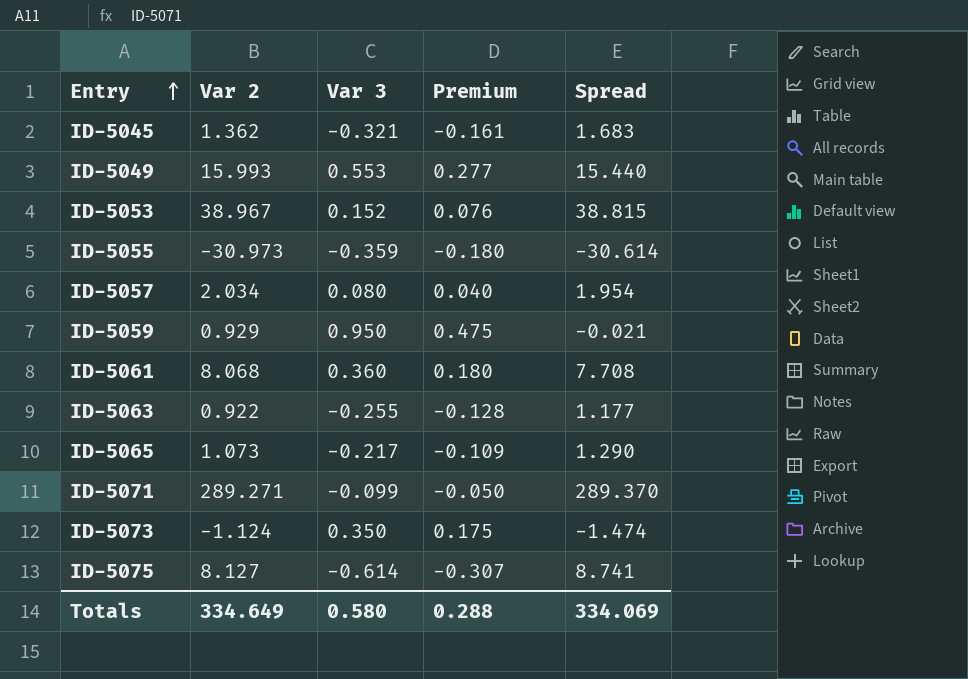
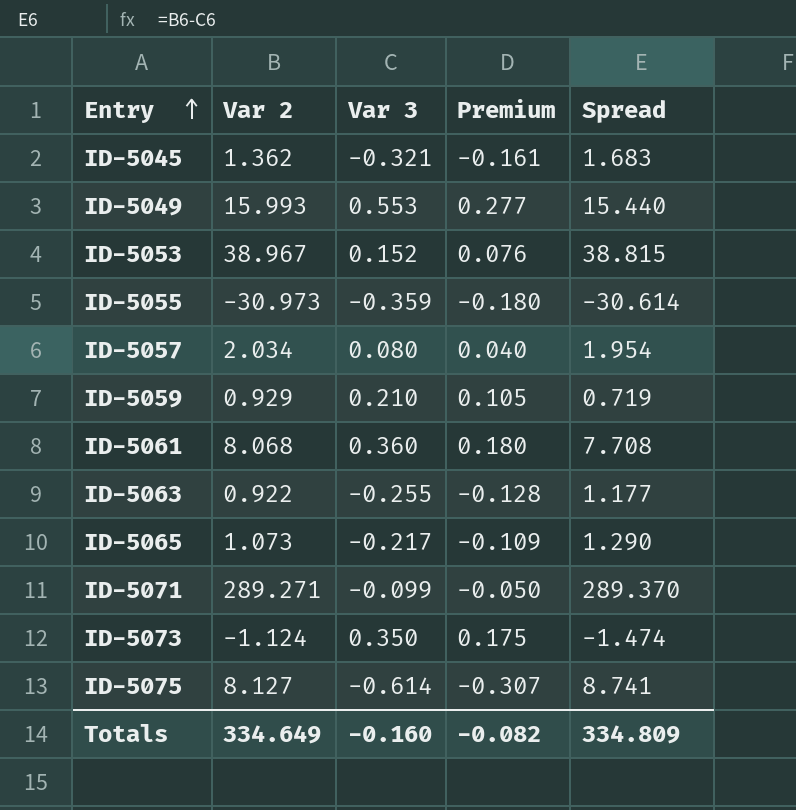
ID-5059 | Var 3: 0.950 -> 0.210
ID-5059 | Premium: 0.475 -> 0.105
ID-5059 | Spread: -0.021 -> 0.719
Totals | Var 3: 0.580 -> -0.160
Totals | Premium: 0.288 -> -0.082
Totals | Spread: 334.069 -> 334.809

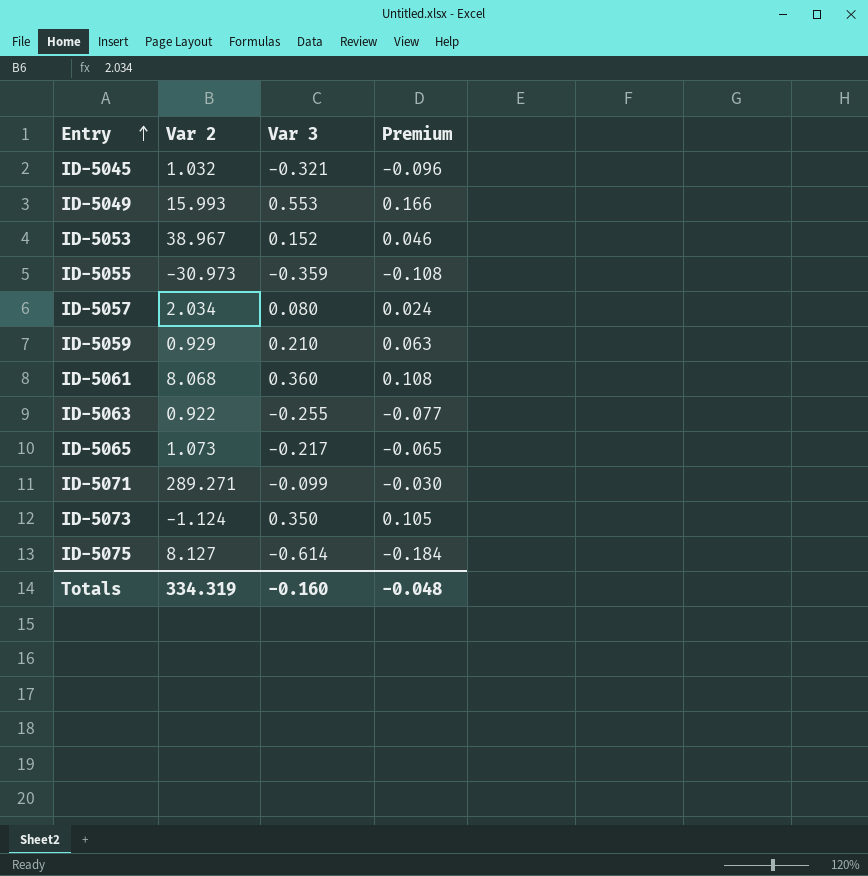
column Spread | formula: [Var 2] - [Var 3] -> none
column Premium | formula: [Var 3] * 0.5 -> [Var 3] * 0.3
ID-5045 | Var 2: 1.362 -> 1.032
Totals | Var 2: 334.649 -> 334.319
Totals | Premium: -0.082 -> -0.048

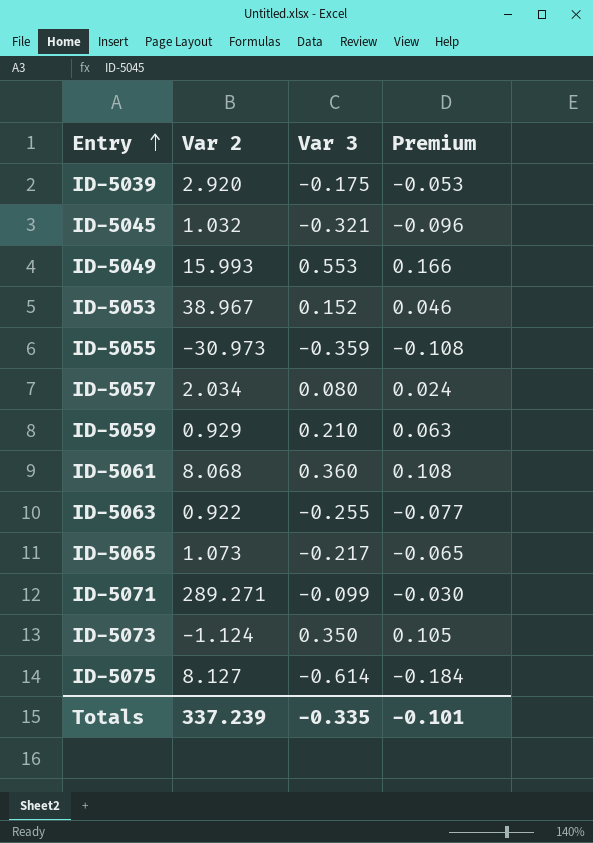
row ID-5039: none -> 2.920 | -0.175 | -0.053
Totals | Var 2: 334.319 -> 337.239
Totals | Var 3: -0.160 -> -0.335
Totals | Premium: -0.048 -> -0.101

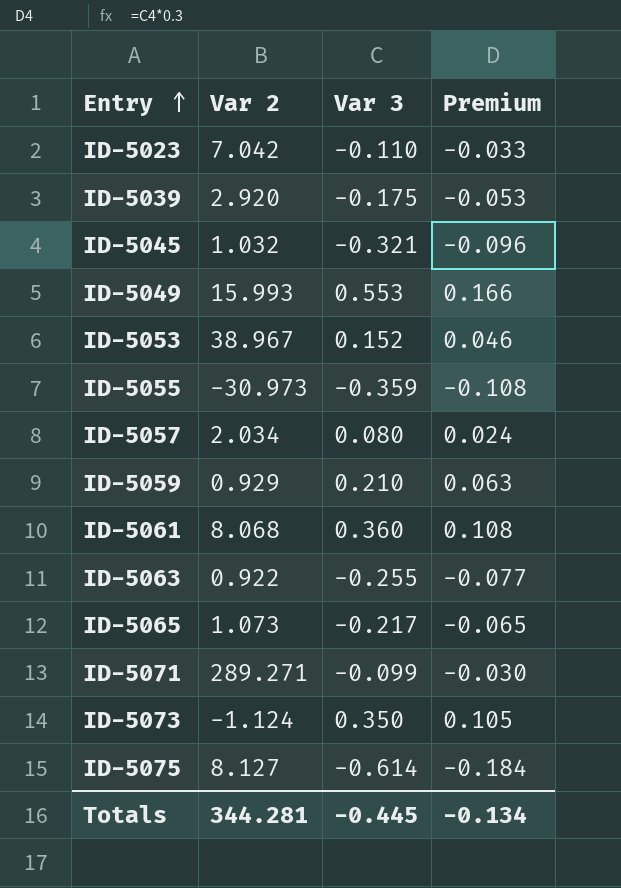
row ID-5023: none -> 7.042 | -0.110 | -0.033
Totals | Var 2: 337.239 -> 344.281
Totals | Var 3: -0.335 -> -0.445
Totals | Premium: -0.101 -> -0.134

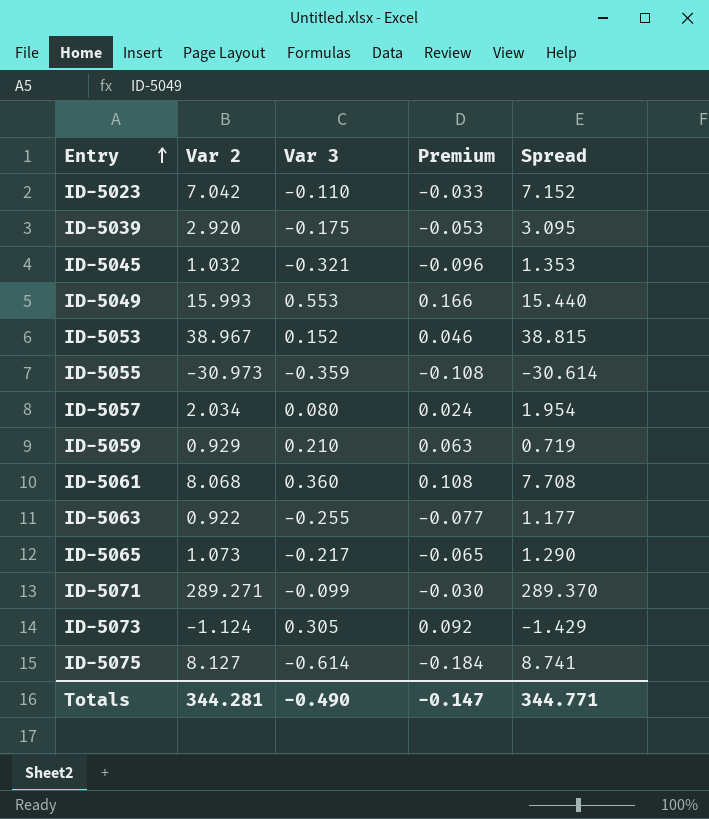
column Spread | formula: none -> [Var 2] - [Var 3]
ID-5073 | Var 3: 0.350 -> 0.305
ID-5073 | Premium: 0.105 -> 0.092
Totals | Var 3: -0.445 -> -0.490
Totals | Premium: -0.134 -> -0.147

